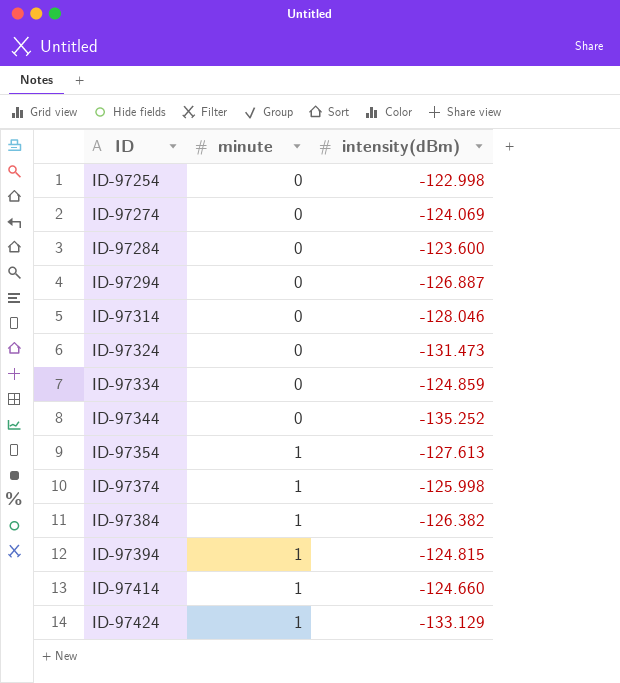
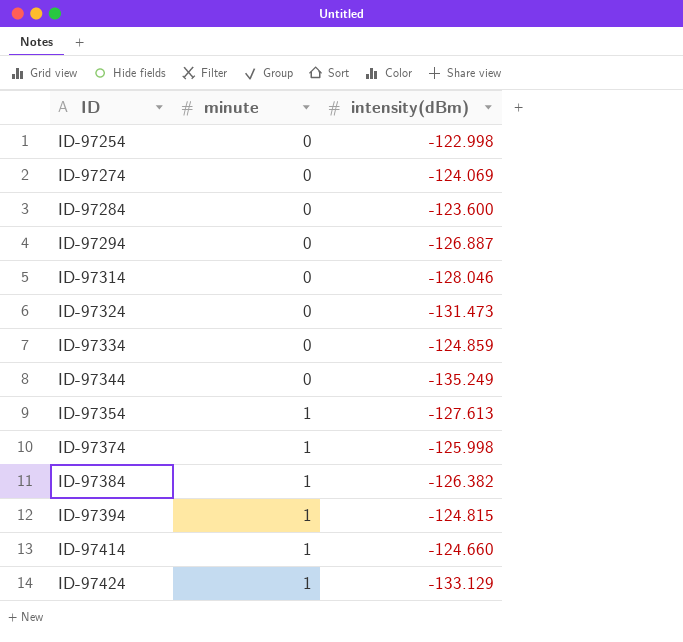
ID-97344 | intensity(dBm): -135.252 -> -135.249

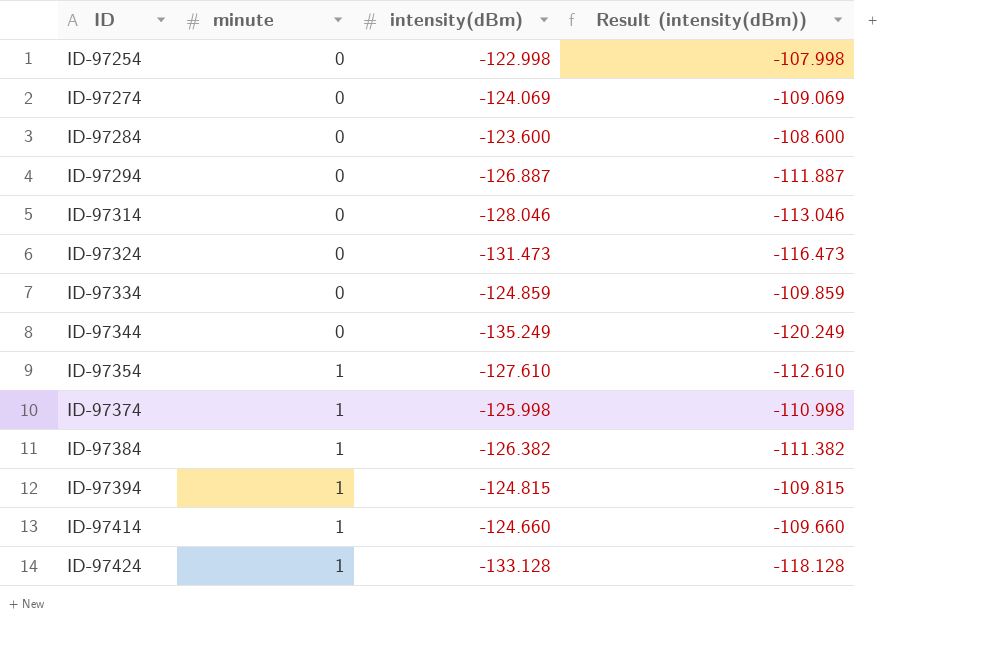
column Result (intensity(dBm)) | formula: none -> [intensity(dBm)] + 15
ID-97354 | intensity(dBm): -127.613 -> -127.610
ID-97424 | intensity(dBm): -133.129 -> -133.128

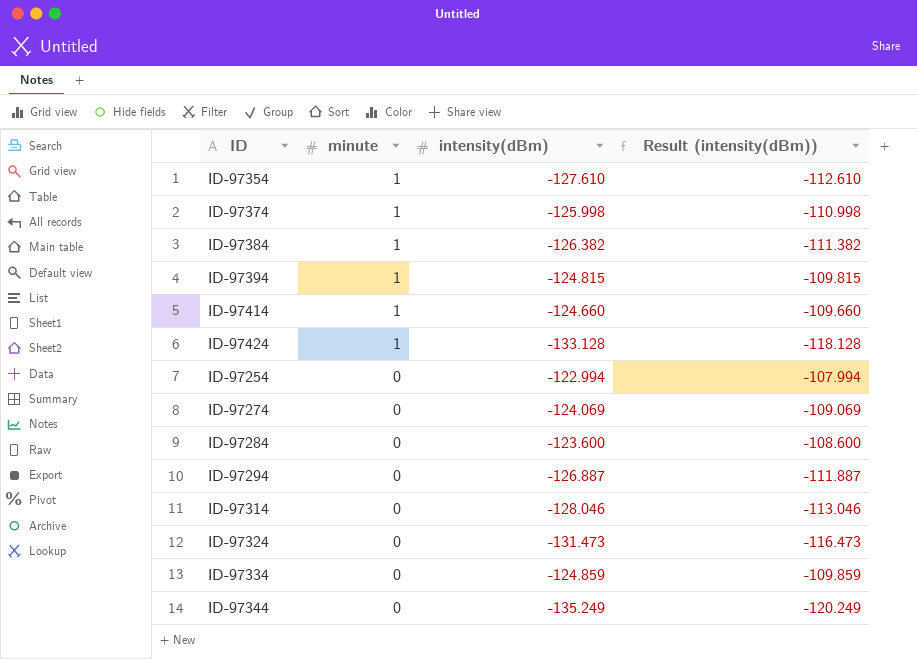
row order: ID ascending -> minute descending
ID-97254 | intensity(dBm): -122.998 -> -122.994
ID-97254 | Result (intensity(dBm)): -107.998 -> -107.994

